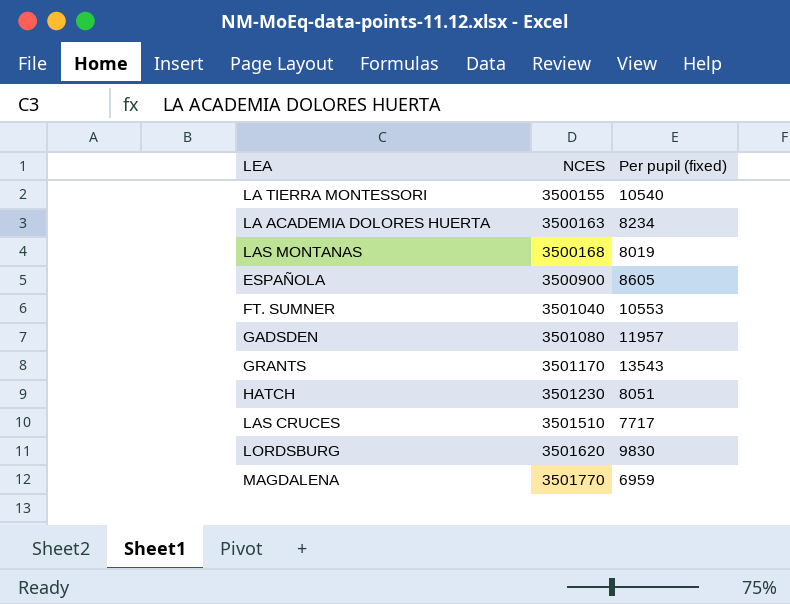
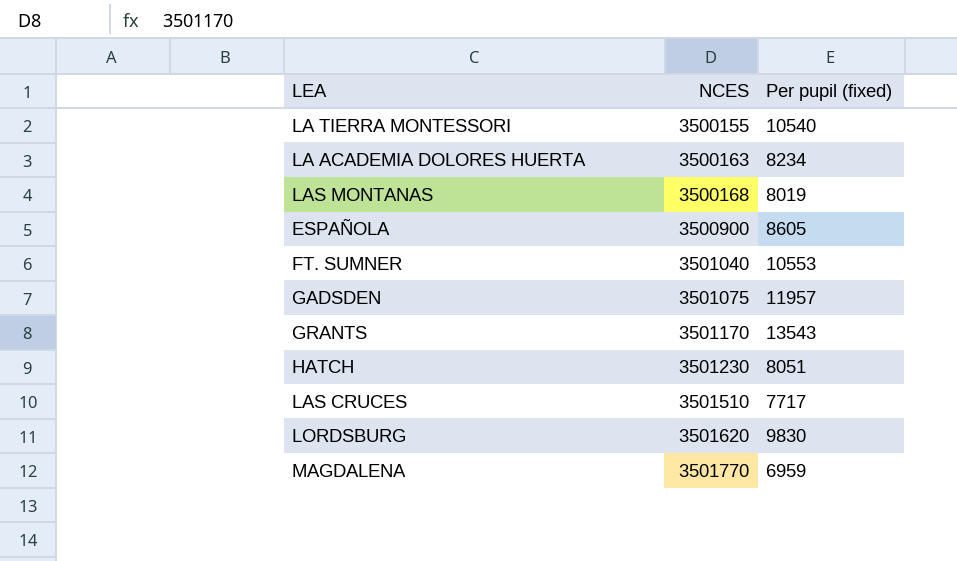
GADSDEN | NCES: 3501080 -> 3501075

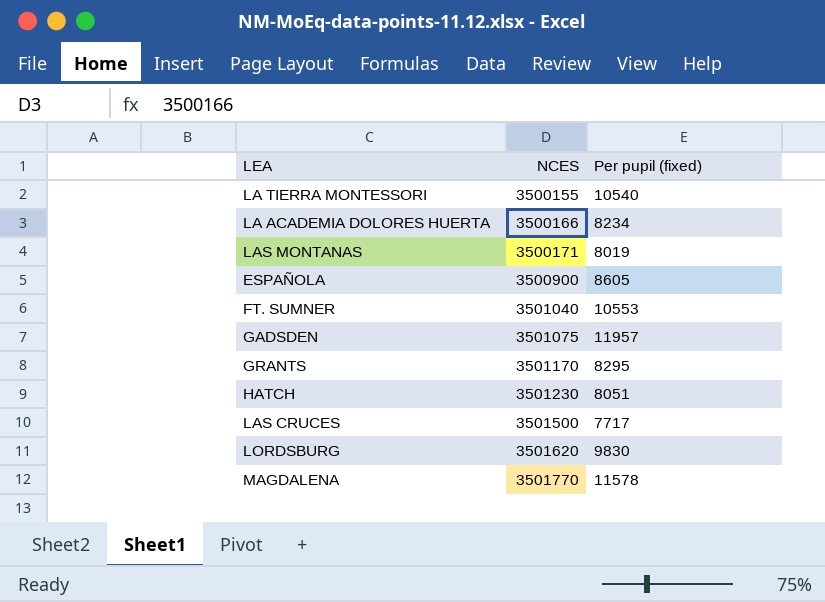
LA ACADEMIA DOLORES HUERTA | NCES: 3500163 -> 3500166
LAS MONTANAS | NCES: 3500168 -> 3500171
GRANTS | Per pupil (fixed): 13543 -> 8295
LAS CRUCES | NCES: 3501510 -> 3501500
MAGDALENA | Per pupil (fixed): 6959 -> 11578

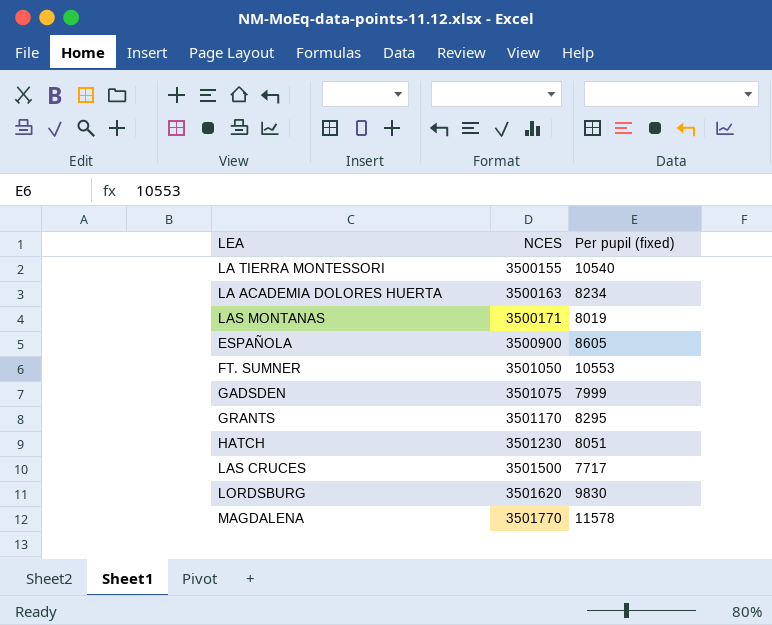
LA ACADEMIA DOLORES HUERTA | NCES: 3500166 -> 3500163
FT. SUMNER | NCES: 3501040 -> 3501050
GADSDEN | Per pupil (fixed): 11957 -> 7999

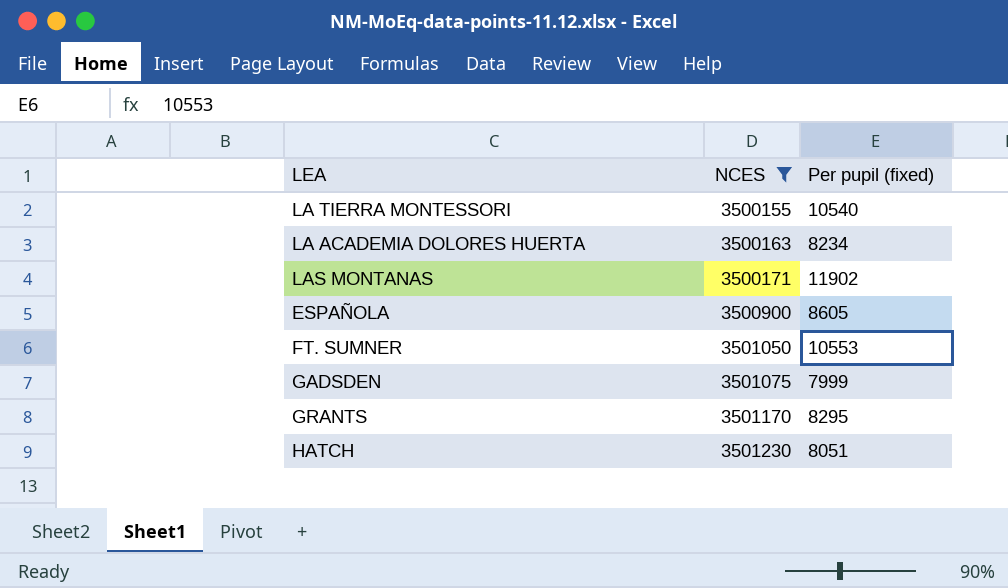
filter: none -> NCES <= 3501230
LAS MONTANAS | Per pupil (fixed): 8019 -> 11902

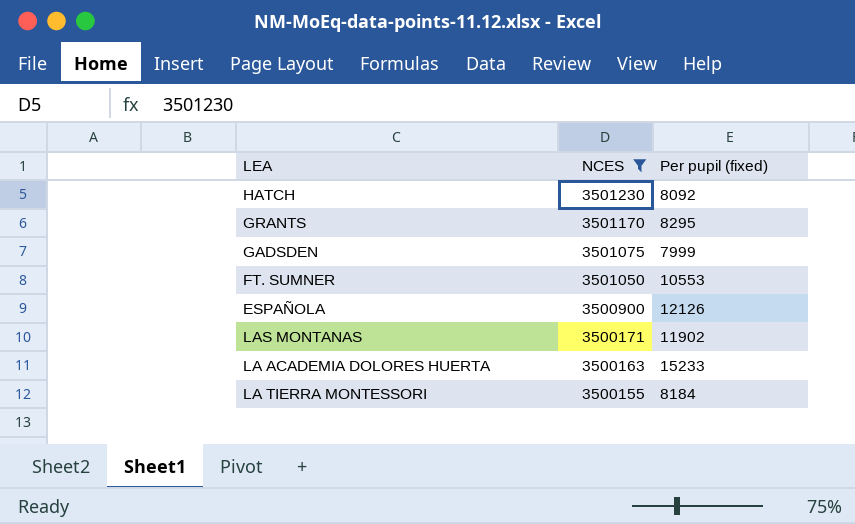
row order: NCES ascending -> NCES descending
HATCH | Per pupil (fixed): 8051 -> 8092
ESPAÑOLA | Per pupil (fixed): 8605 -> 12126
LA ACADEMIA DOLORES HUERTA | Per pupil (fixed): 8234 -> 15233
LA TIERRA MONTESSORI | Per pupil (fixed): 10540 -> 8184

